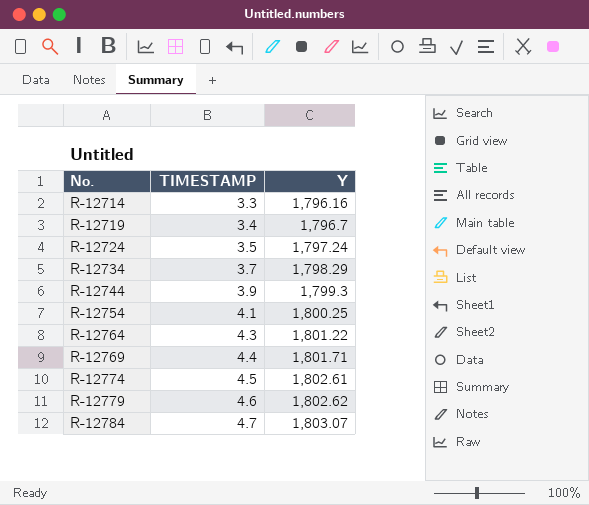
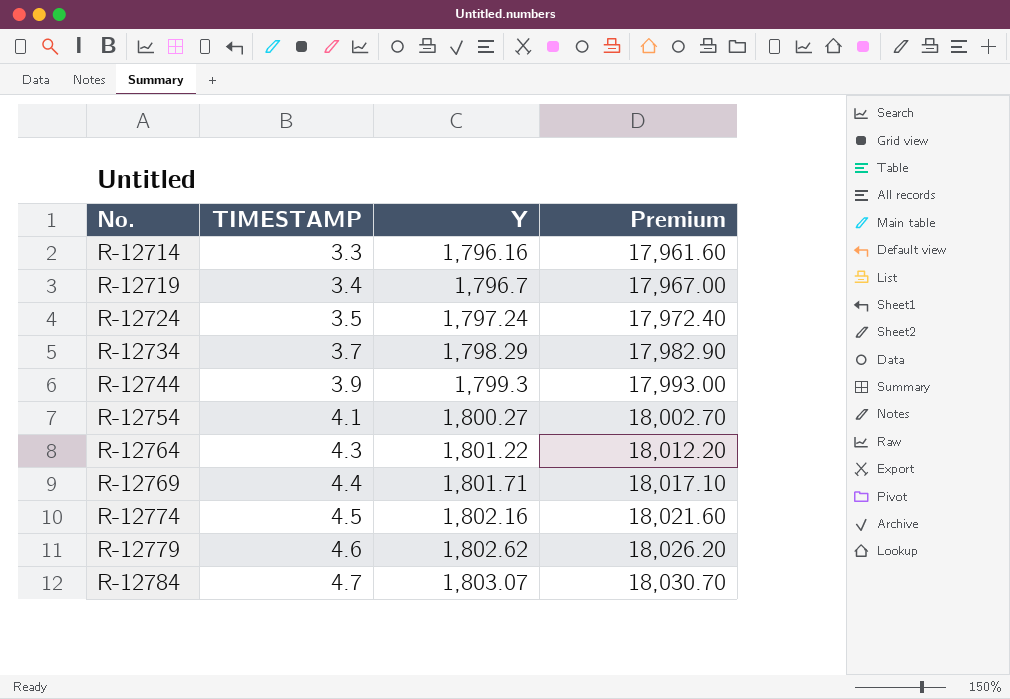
column Premium | formula: none -> [Y] * 10
R-12754 | Y: 1,800.25 -> 1,800.27
R-12774 | Y: 1,802.61 -> 1,802.16

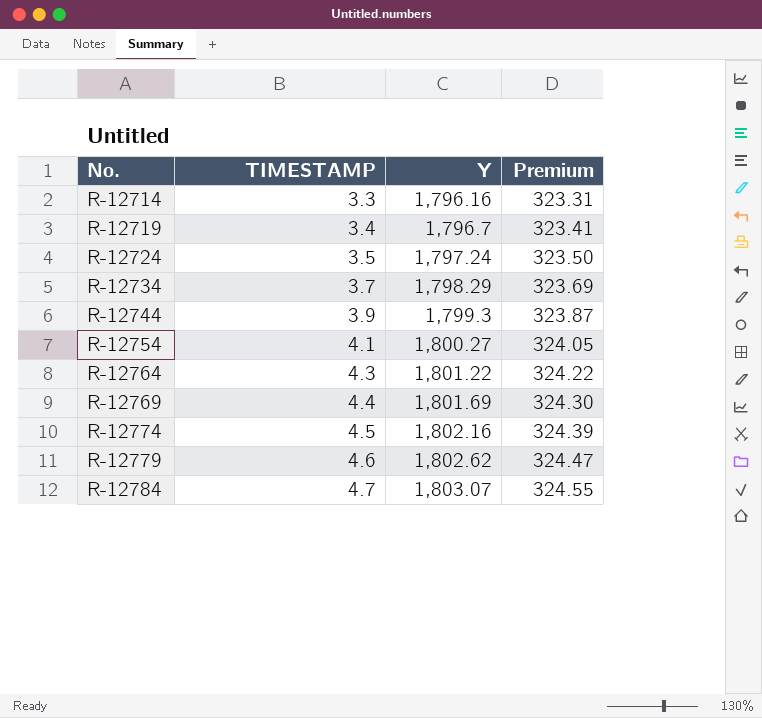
column Premium | formula: [Y] * 10 -> [Y] * 0.18
R-12769 | Y: 1,801.71 -> 1,801.69

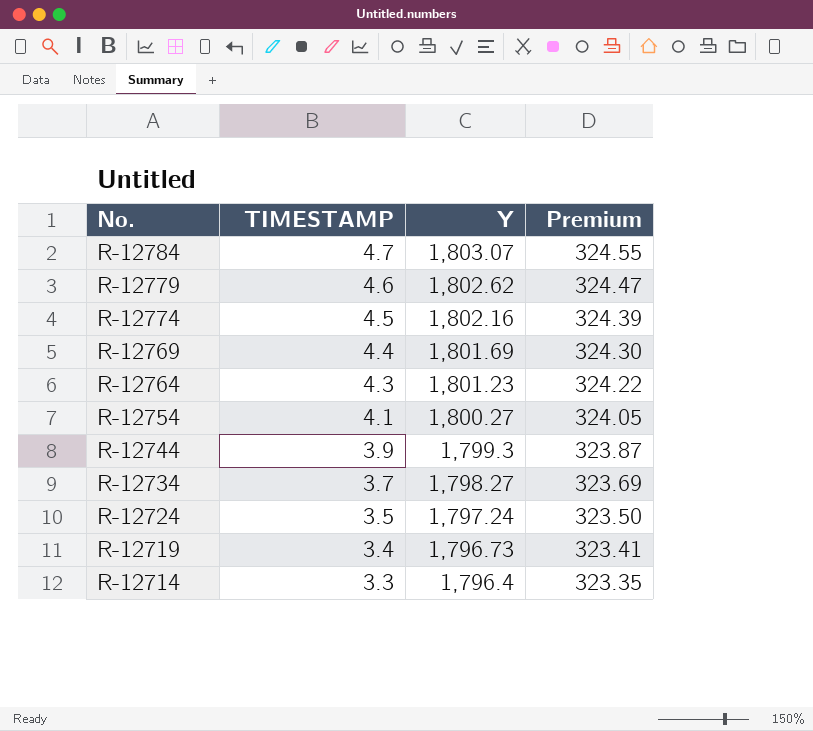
row order: No. ascending -> No. descending
R-12764 | Y: 1,801.22 -> 1,801.23
R-12734 | Y: 1,798.29 -> 1,798.27
R-12719 | Y: 1,796.7 -> 1,796.73
R-12714 | Y: 1,796.16 -> 1,796.4
R-12714 | Premium: 323.31 -> 323.35

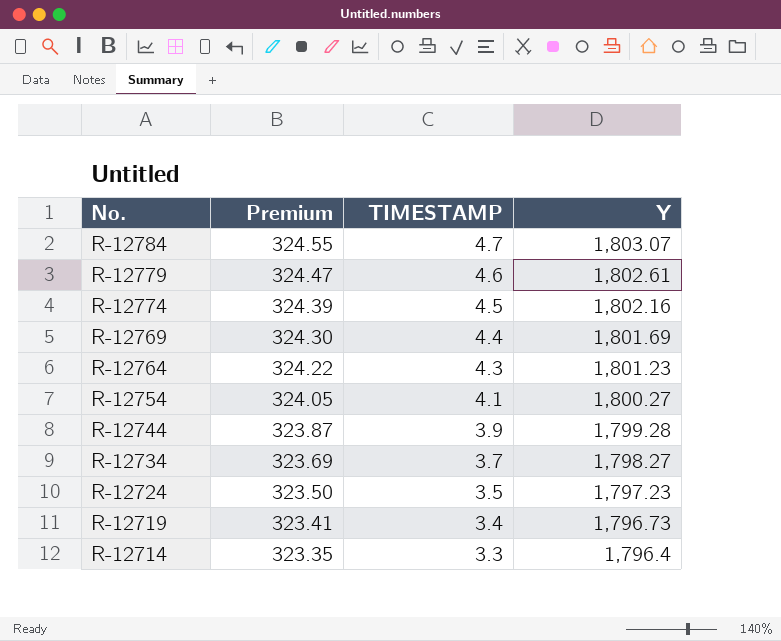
column Premium | position: 4 -> 2
R-12779 | Y: 1,802.62 -> 1,802.61
R-12744 | Y: 1,799.3 -> 1,799.28
R-12724 | Y: 1,797.24 -> 1,797.23

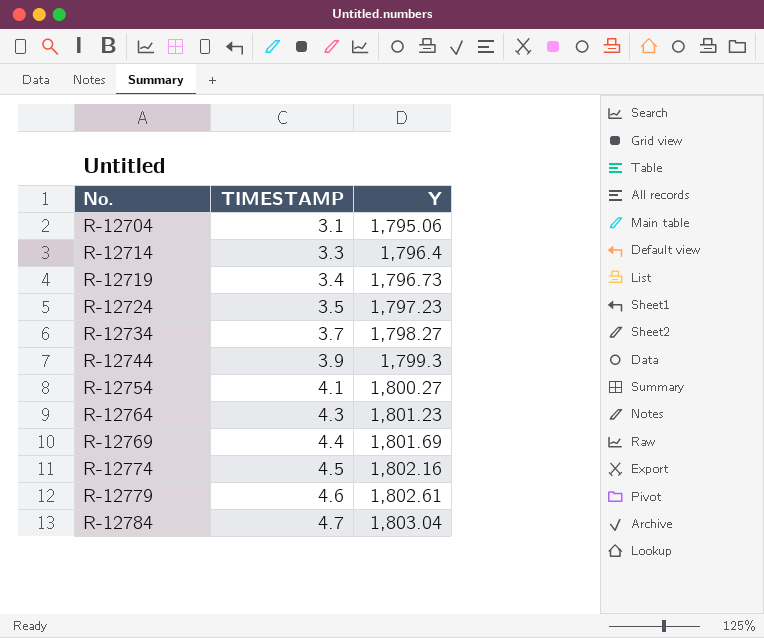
row order: No. descending -> No. ascending
column Premium | formula: [Y] * 0.18 -> none
row R-12704: none -> 3.1 | 1,795.06
R-12744 | Y: 1,799.28 -> 1,799.3
R-12784 | Y: 1,803.07 -> 1,803.04

